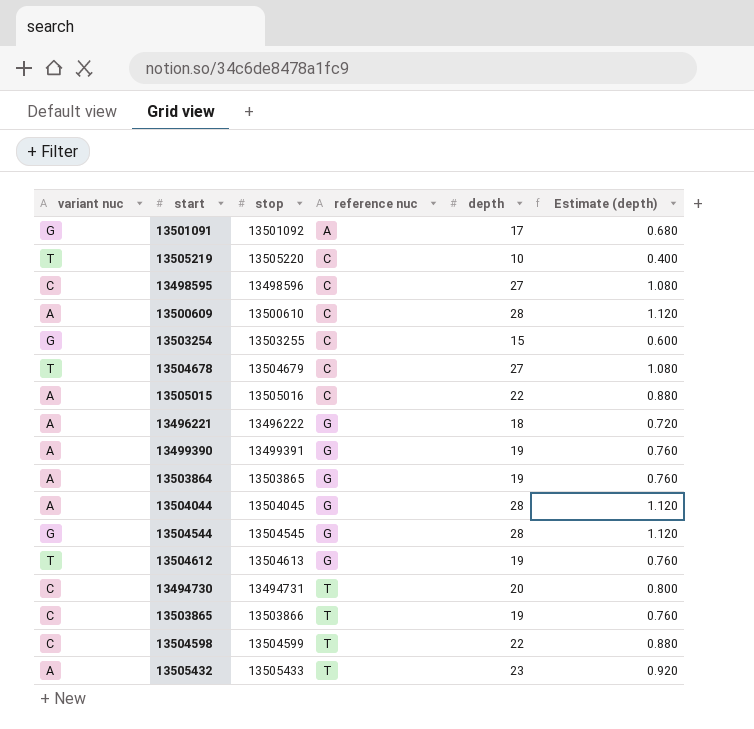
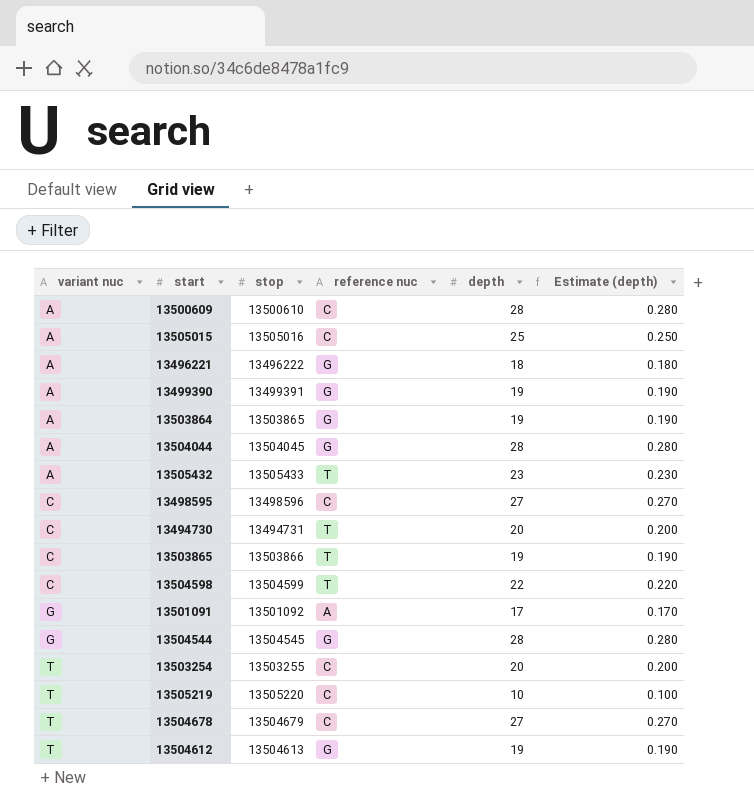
row order: reference nuc ascending -> variant nuc ascending
column Estimate (depth) | formula: [depth] * 0.04 -> [depth] * 0.01
13505015 | depth: 22 -> 25
13503254 | variant nuc: G -> T
13503254 | depth: 15 -> 20

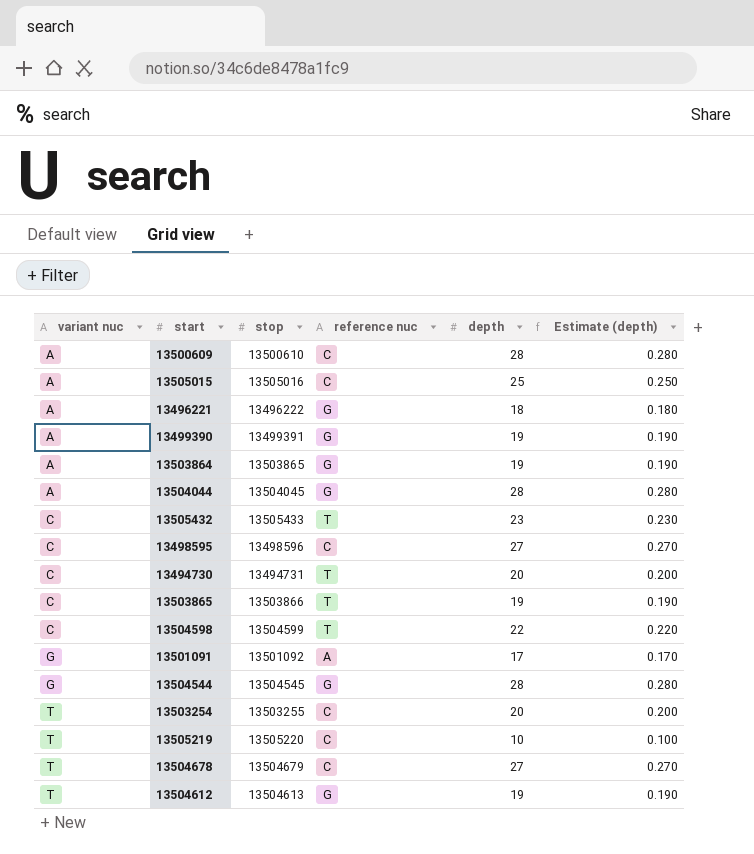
13505432 | variant nuc: A -> C

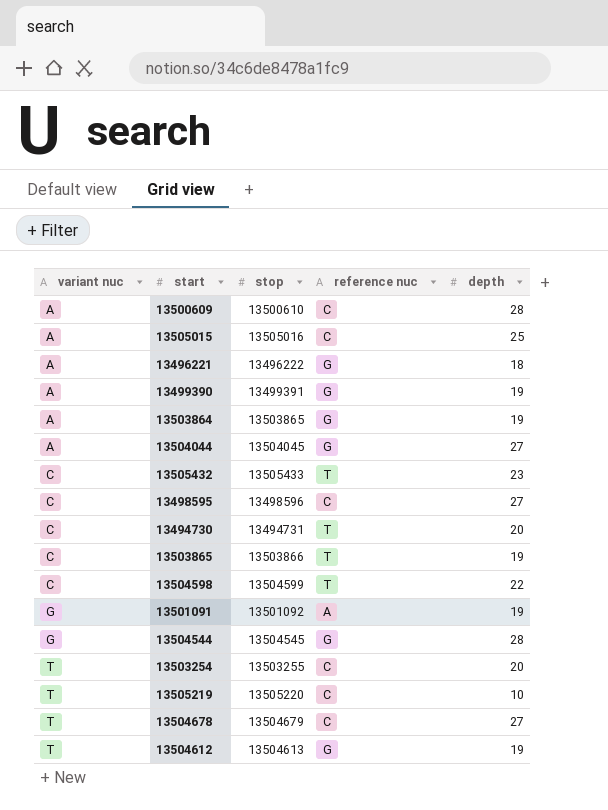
column Estimate (depth) | formula: [depth] * 0.01 -> none
13504044 | depth: 28 -> 27
13501091 | depth: 17 -> 19

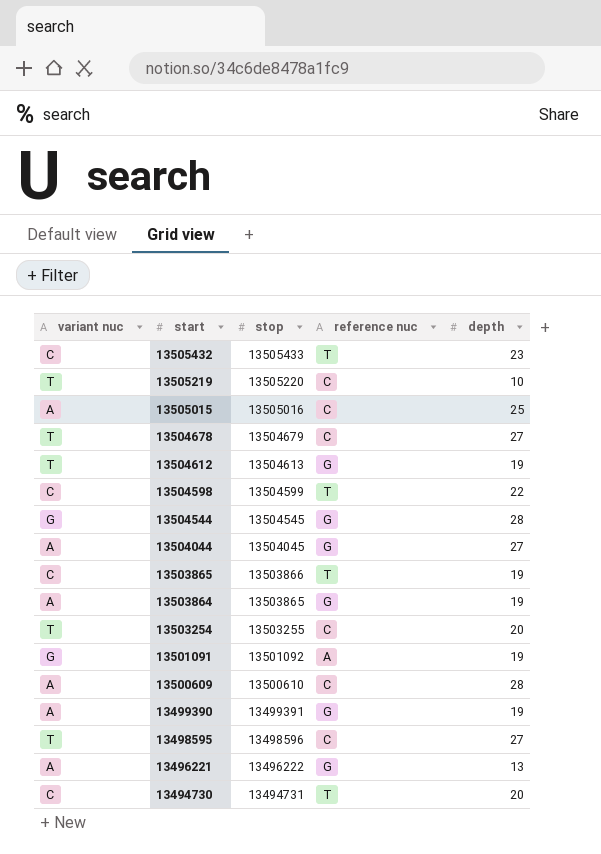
row order: variant nuc ascending -> start descending
13498595 | variant nuc: C -> T
13496221 | depth: 18 -> 13

